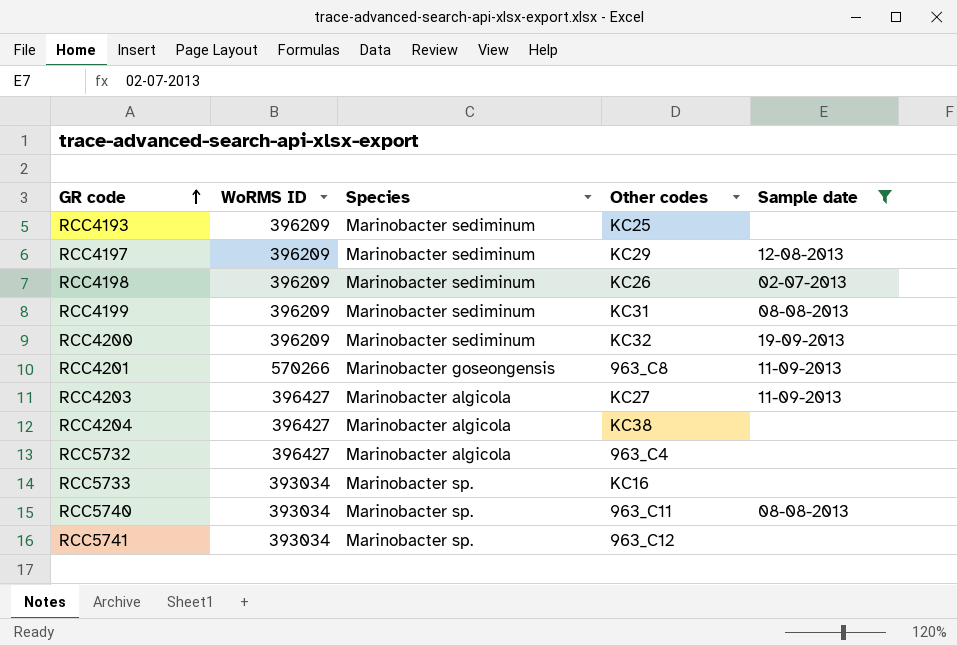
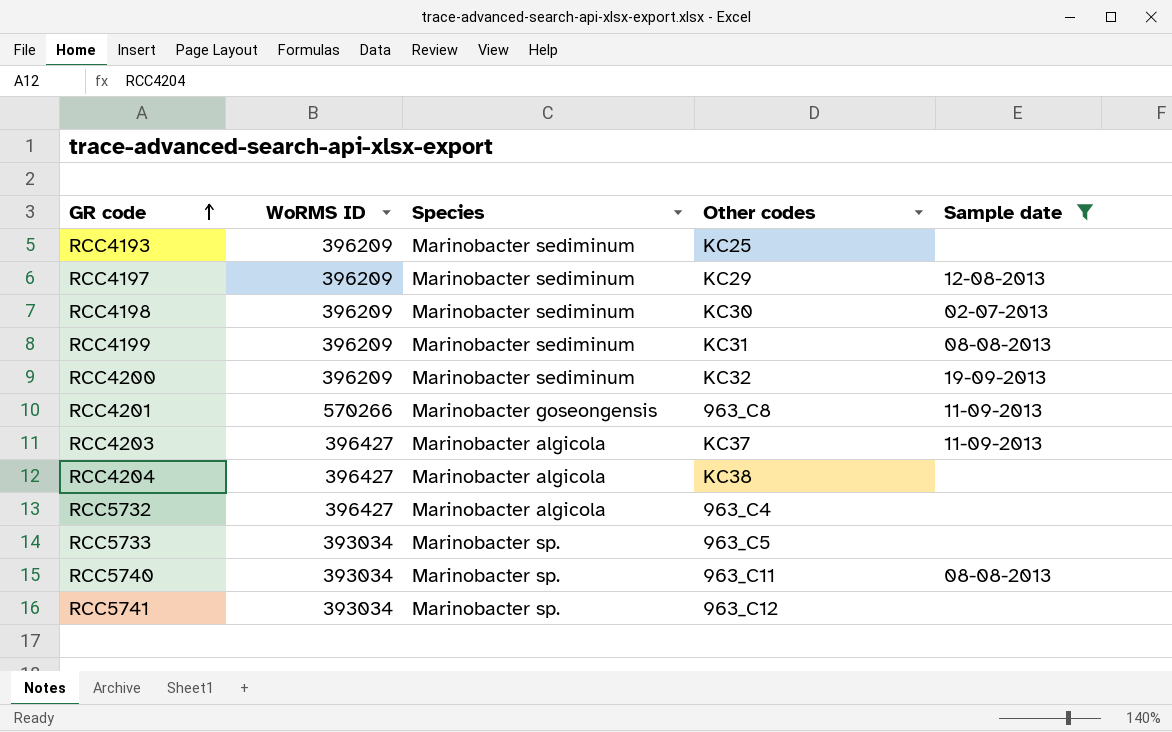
RCC4198 | Other codes: KC26 -> KC30
RCC4203 | Other codes: KC27 -> KC37
RCC5733 | Other codes: KC16 -> 963_C5

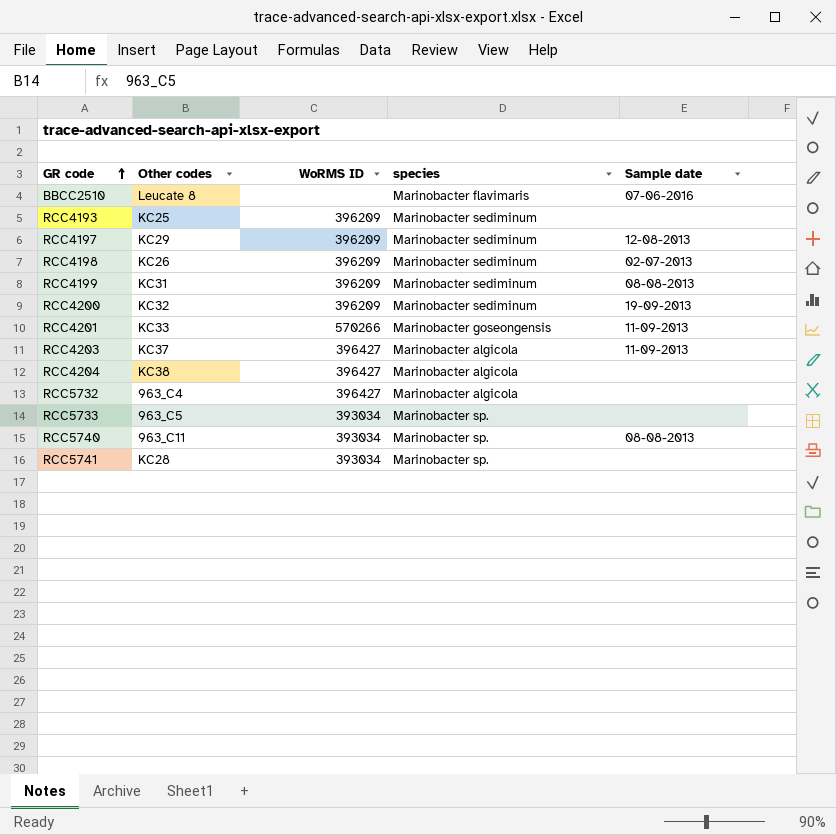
filter: Sample date != 07-06-2016 -> none
column Other codes | position: 4 -> 2
column name: Species -> species
RCC4198 | Other codes: KC30 -> KC26
RCC4201 | Other codes: 963_C8 -> KC33
RCC5741 | Other codes: 963_C12 -> KC28

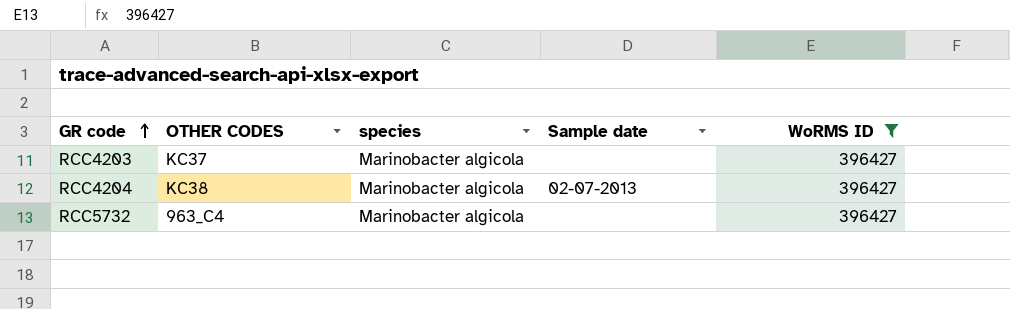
filter: none -> WoRMS ID = 396427
column name: Other codes -> OTHER CODES
column WoRMS ID | position: 3 -> 5
RCC4203 | Sample date: 11-09-2013 -> none
RCC4204 | Sample date: none -> 02-07-2013

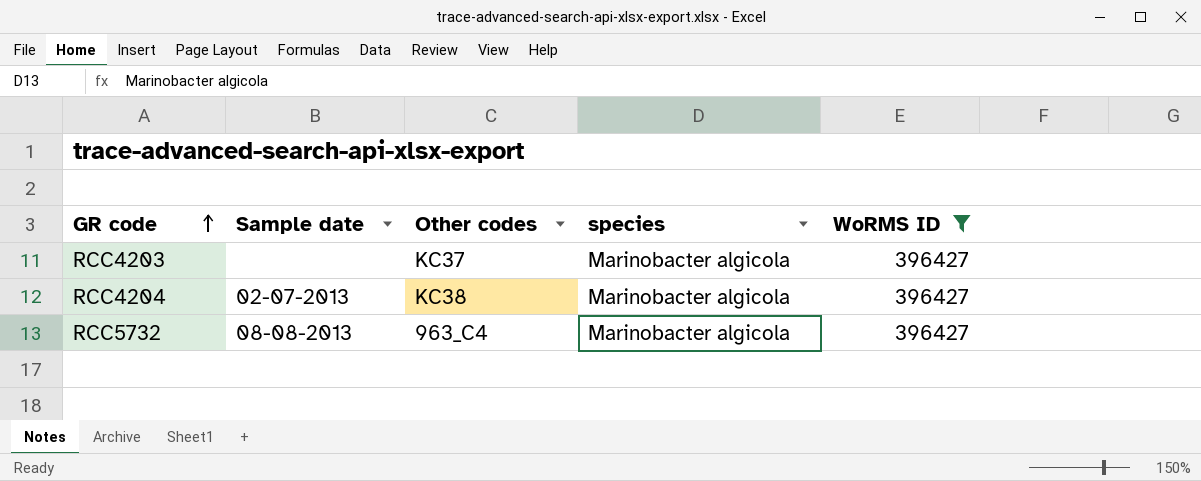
column Sample date | position: 4 -> 2
column name: OTHER CODES -> Other codes
RCC5732 | Sample date: none -> 08-08-2013

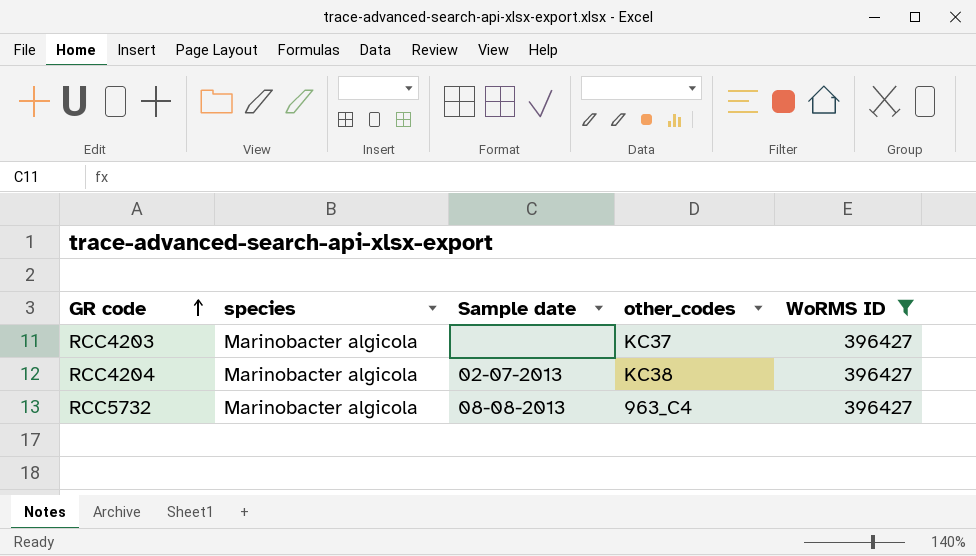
column species | position: 4 -> 2
column name: Other codes -> other_codes

